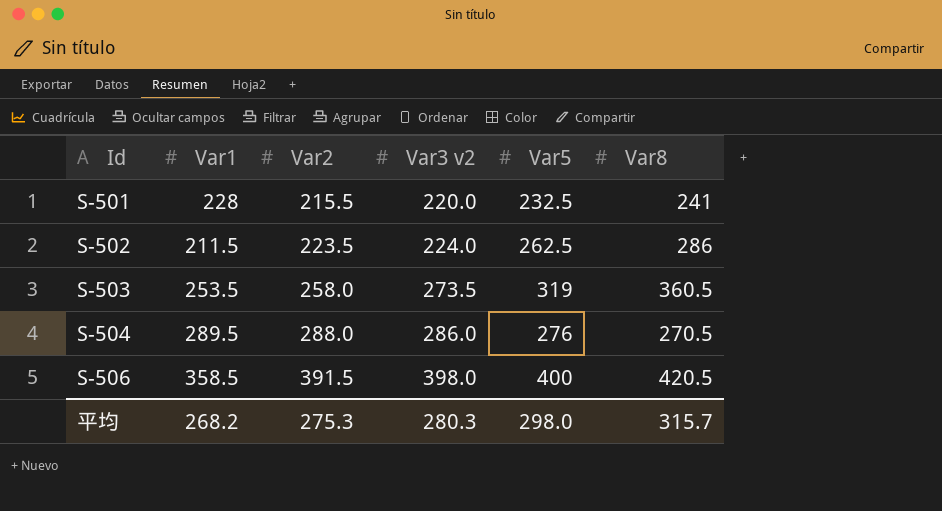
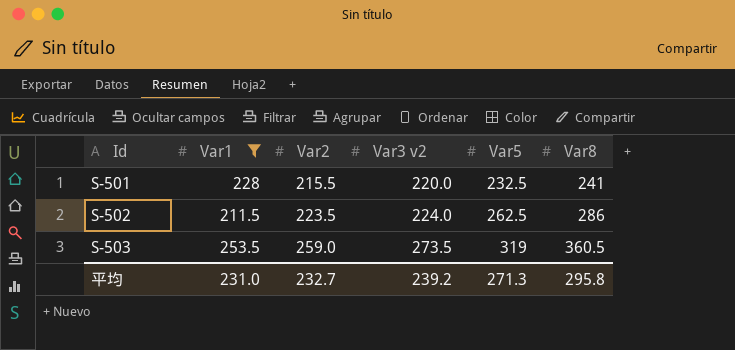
filter: none -> Var1 <= 253.5
S-503 | Var2: 258.0 -> 259.0
平均 | Var1: 268.2 -> 231.0
平均 | Var2: 275.3 -> 232.7
平均 | Var3 v2: 280.3 -> 239.2
平均 | Var5: 298.0 -> 271.3
平均 | Var8: 315.7 -> 295.8

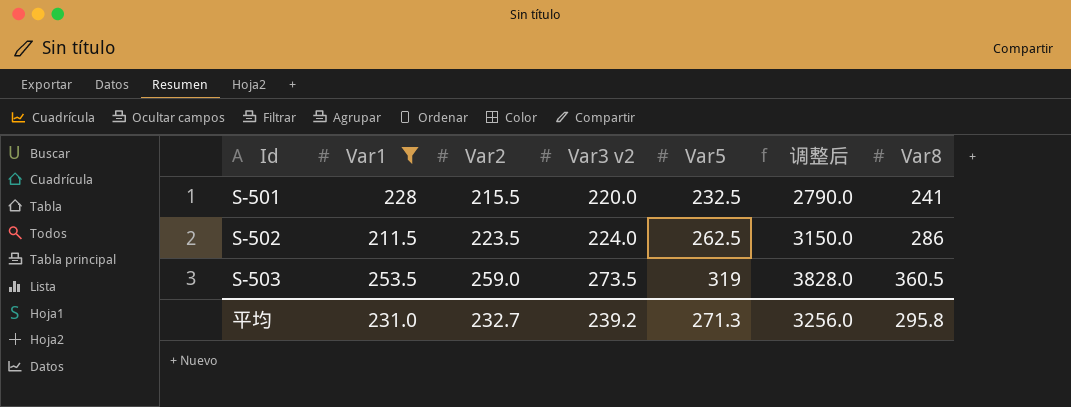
column 调整后 | formula: none -> [Var5] * 12

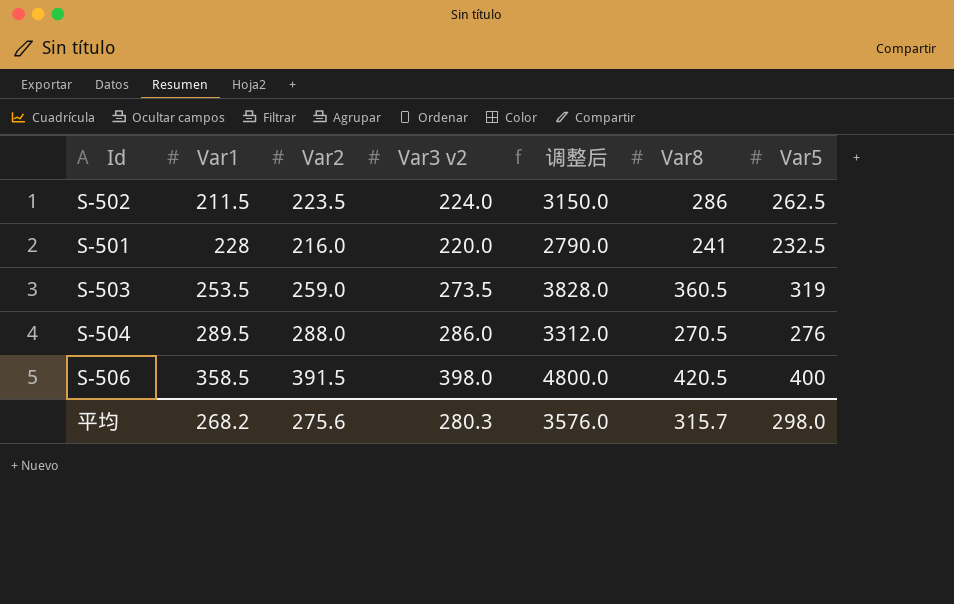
filter: Var1 <= 253.5 -> none
row order: Id ascending -> Var1 ascending
column Var5 | position: 5 -> 7
S-501 | Var2: 215.5 -> 216.0
平均 | Var1: 231.0 -> 268.2
平均 | Var2: 232.7 -> 275.6
平均 | Var3 v2: 239.2 -> 280.3
平均 | 调整后: 3256.0 -> 3576.0
平均 | Var8: 295.8 -> 315.7
平均 | Var5: 271.3 -> 298.0

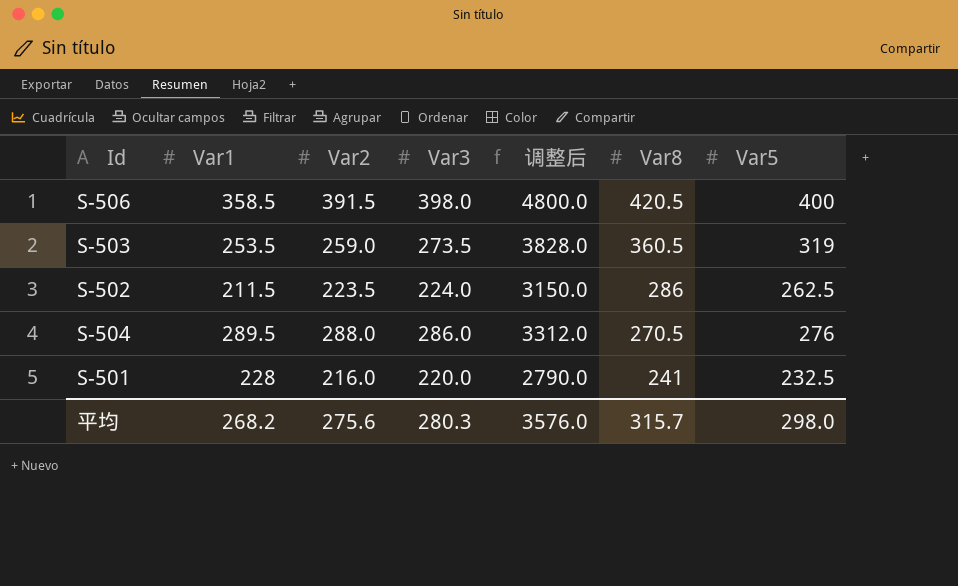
row order: Var1 ascending -> Var8 descending
column name: Var3 v2 -> Var3

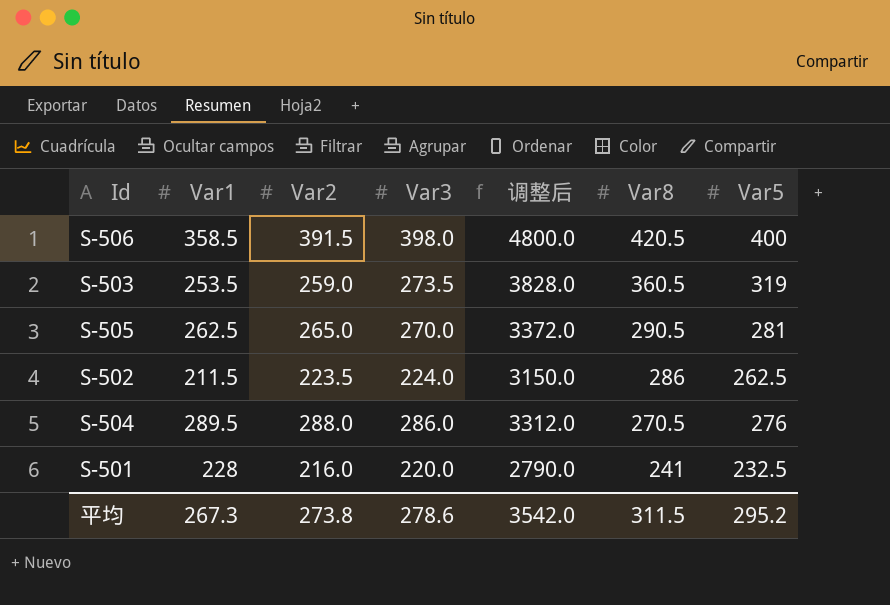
row S-505: none -> 262.5 | 265.0 | 270.0 | 3372.0 | 290.5 | 281
平均 | Var1: 268.2 -> 267.3
平均 | Var2: 275.6 -> 273.8
平均 | Var3: 280.3 -> 278.6
平均 | 调整后: 3576.0 -> 3542.0
平均 | Var8: 315.7 -> 311.5
平均 | Var5: 298.0 -> 295.2

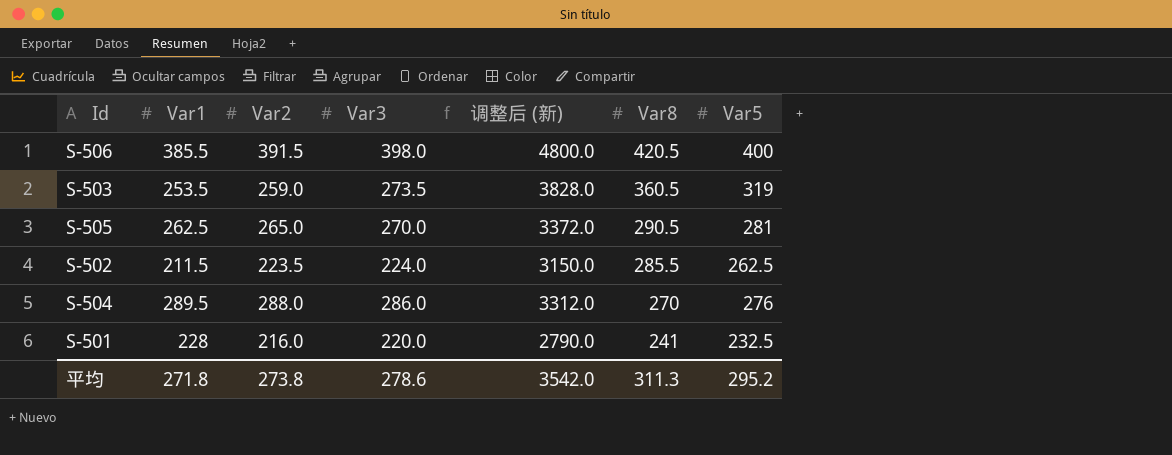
column name: 调整后 -> 调整后 (新)
S-506 | Var1: 358.5 -> 385.5
S-502 | Var8: 286 -> 285.5
S-504 | Var8: 270.5 -> 270
平均 | Var1: 267.3 -> 271.8
平均 | Var8: 311.5 -> 311.3

